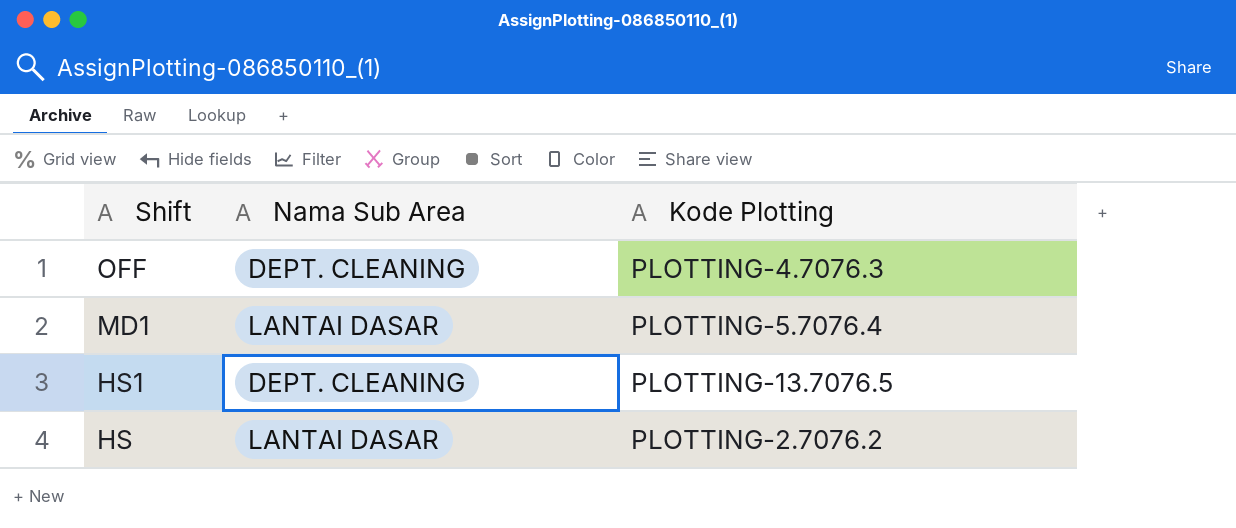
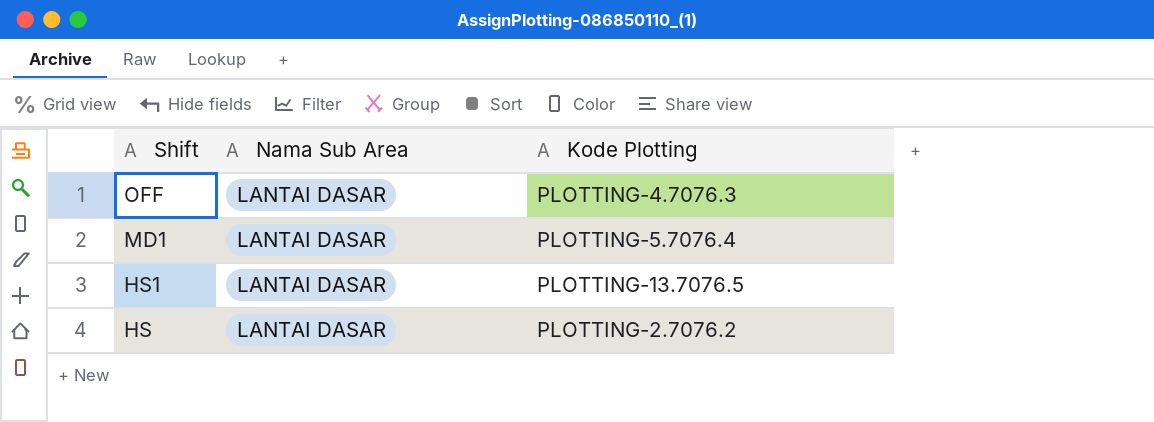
OFF | Nama Sub Area: DEPT. CLEANING -> LANTAI DASAR
HS1 | Nama Sub Area: DEPT. CLEANING -> LANTAI DASAR

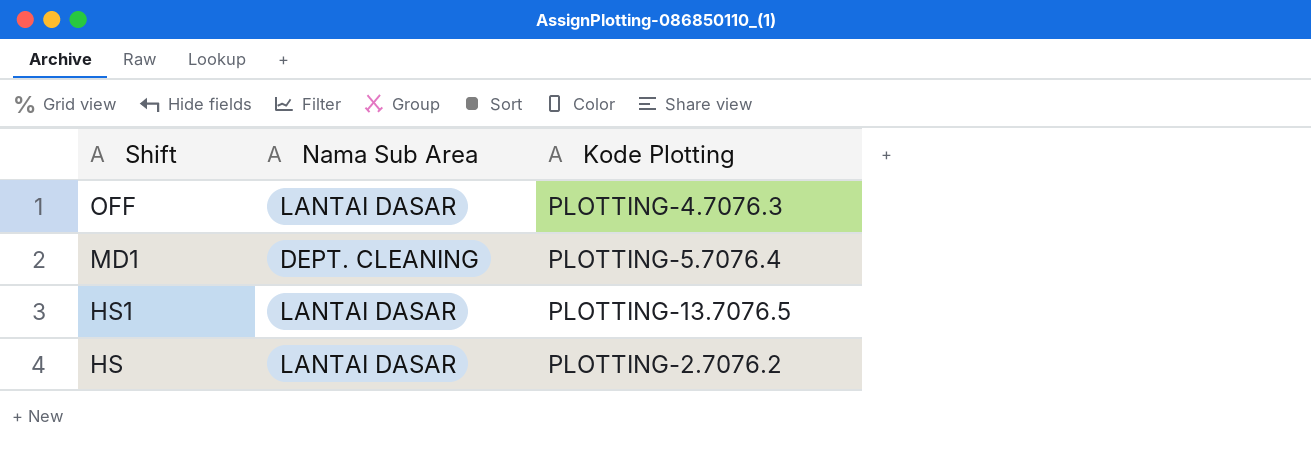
MD1 | Nama Sub Area: LANTAI DASAR -> DEPT. CLEANING

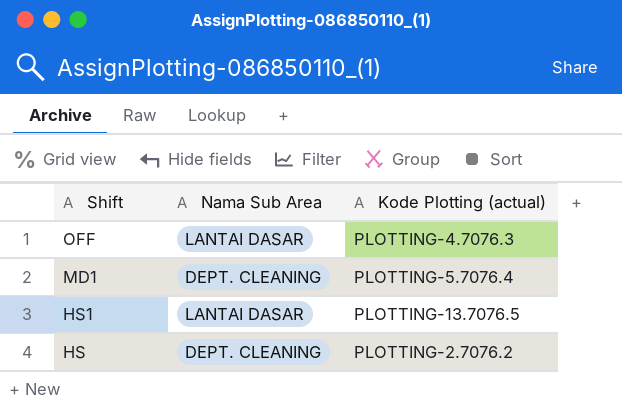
column name: Kode Plotting -> Kode Plotting (actual)
HS | Nama Sub Area: LANTAI DASAR -> DEPT. CLEANING

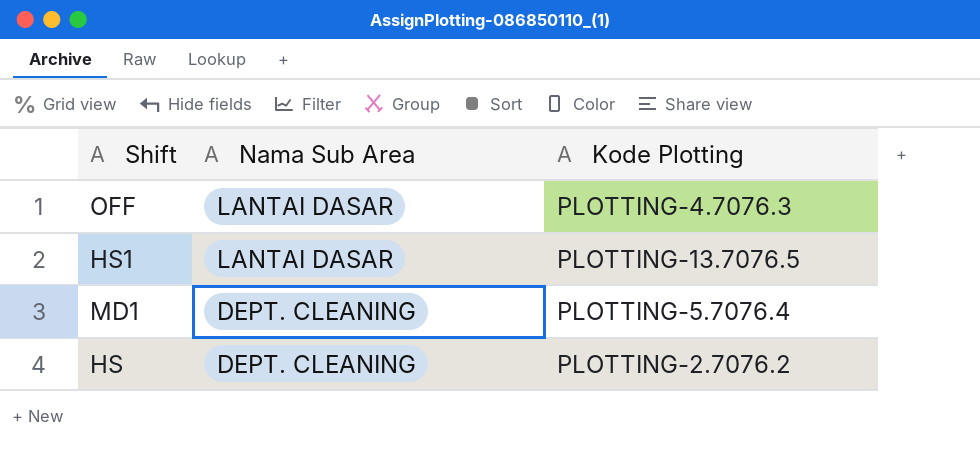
row order: Shift descending -> Nama Sub Area descending
column name: Kode Plotting (actual) -> Kode Plotting

